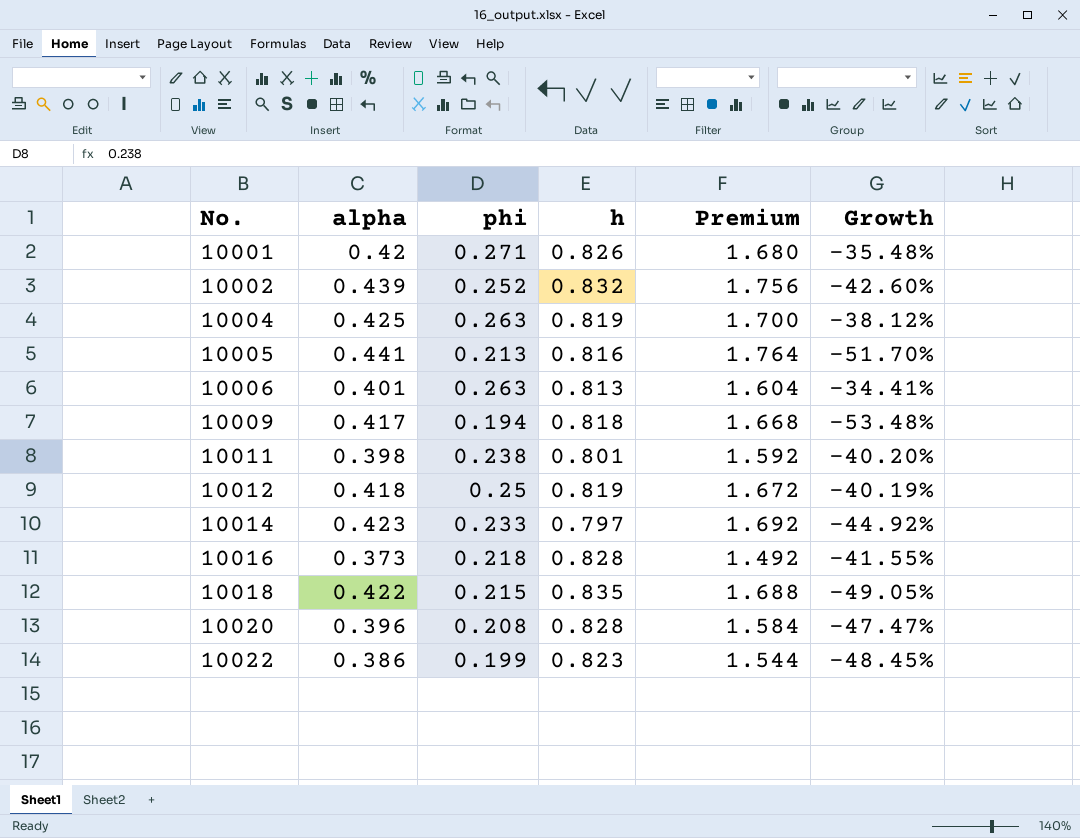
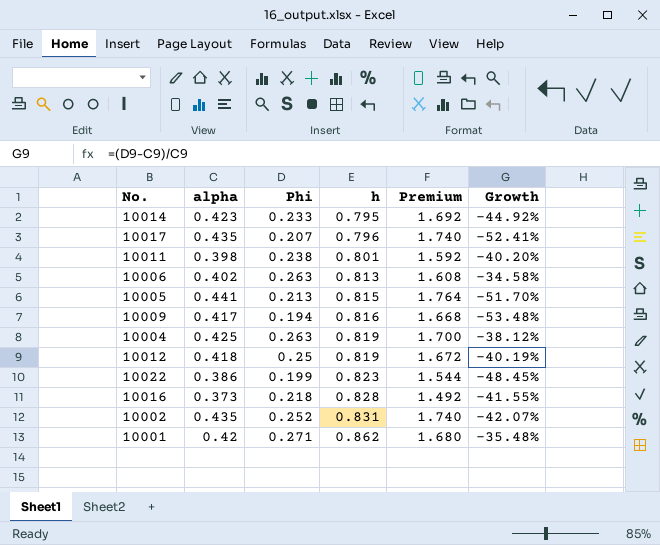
row order: No. ascending -> h ascending
column name: phi -> Phi
row 10018: 0.422 | 0.215 | 0.835 | 1.688 | -49.05% -> none
row 10020: 0.396 | 0.208 | 0.828 | 1.584 | -47.47% -> none
10014 | h: 0.797 -> 0.795
row 10017: none -> 0.435 | 0.207 | 0.796 | 1.740 | -52.41%
10006 | alpha: 0.401 -> 0.402
10006 | Premium: 1.604 -> 1.608
10006 | Growth: -34.41% -> -34.58%
10005 | h: 0.816 -> 0.815
10009 | h: 0.818 -> 0.816
10002 | alpha: 0.439 -> 0.435
10002 | h: 0.832 -> 0.831
10002 | Premium: 1.756 -> 1.740
10002 | Growth: -42.60% -> -42.07%
10001 | h: 0.826 -> 0.862

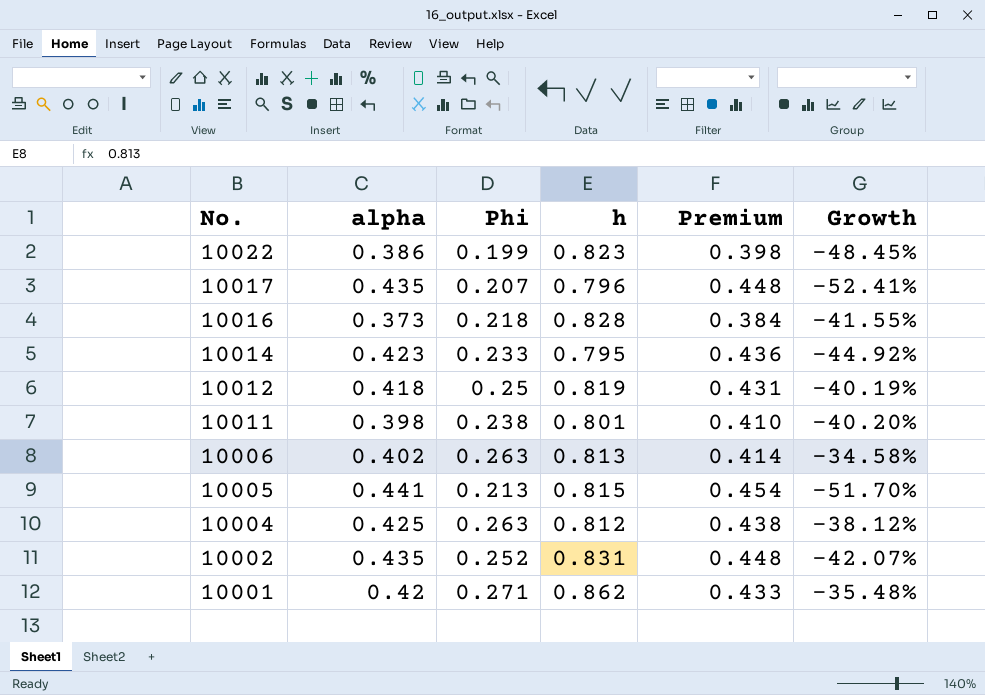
row order: h ascending -> No. descending
column Premium | formula: [alpha] * 4 -> [alpha] * 1.03
row 10009: 0.417 | 0.194 | 0.816 | 1.668 | -53.48% -> none
10004 | h: 0.819 -> 0.812

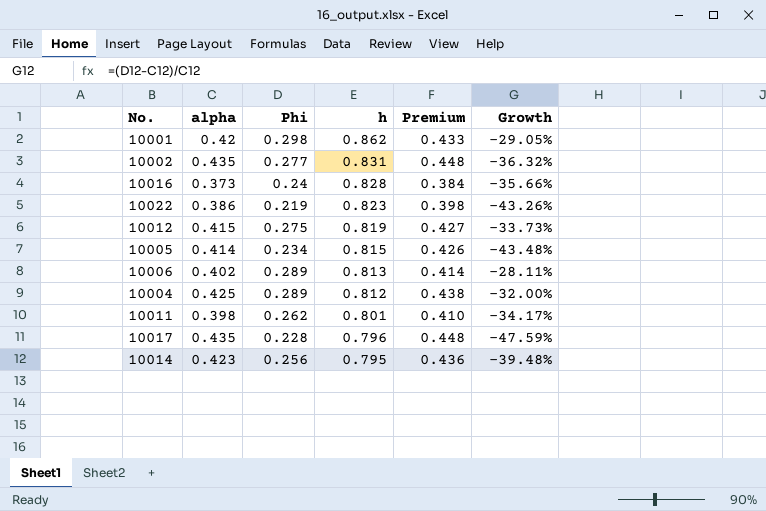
row order: No. descending -> h descending
10001 | Phi: 0.271 -> 0.298
10001 | Growth: -35.48% -> -29.05%
10002 | Phi: 0.252 -> 0.277
10002 | Growth: -42.07% -> -36.32%
10016 | Phi: 0.218 -> 0.24
10016 | Growth: -41.55% -> -35.66%
10022 | Phi: 0.199 -> 0.219
10022 | Growth: -48.45% -> -43.26%
10012 | alpha: 0.418 -> 0.415
10012 | Phi: 0.25 -> 0.275
10012 | Premium: 0.431 -> 0.427
10012 | Growth: -40.19% -> -33.73%
10005 | alpha: 0.441 -> 0.414
10005 | Phi: 0.213 -> 0.234
10005 | Premium: 0.454 -> 0.426
10005 | Growth: -51.70% -> -43.48%
10006 | Phi: 0.263 -> 0.289
10006 | Growth: -34.58% -> -28.11%
10004 | Phi: 0.263 -> 0.289
10004 | Growth: -38.12% -> -32.00%
10011 | Phi: 0.238 -> 0.262
10011 | Growth: -40.20% -> -34.17%
10017 | Phi: 0.207 -> 0.228
10017 | Growth: -52.41% -> -47.59%
10014 | Phi: 0.233 -> 0.256
10014 | Growth: -44.92% -> -39.48%

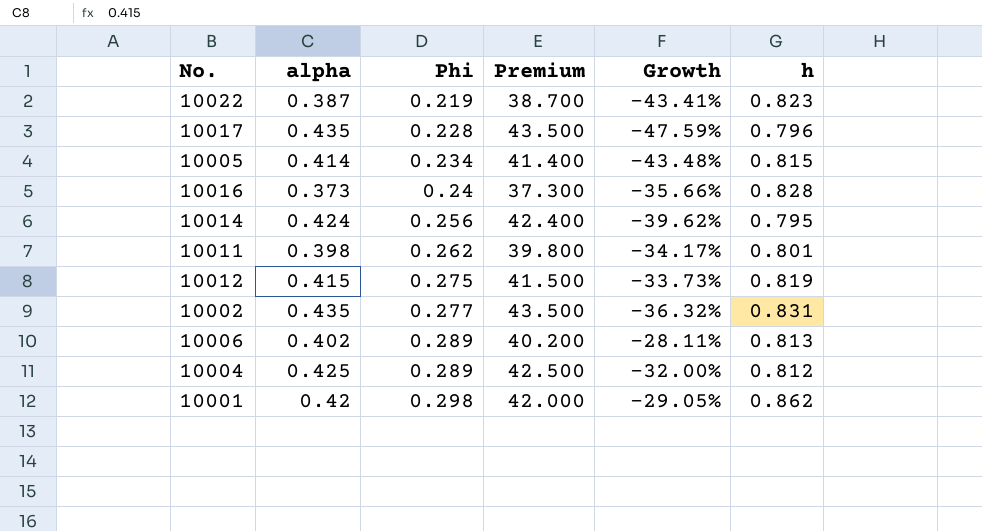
row order: h descending -> Phi ascending
column Premium | formula: [alpha] * 1.03 -> [alpha] * 100
column h | position: 4 -> 6
10022 | alpha: 0.386 -> 0.387
10022 | Growth: -43.26% -> -43.41%
10014 | alpha: 0.423 -> 0.424
10014 | Growth: -39.48% -> -39.62%

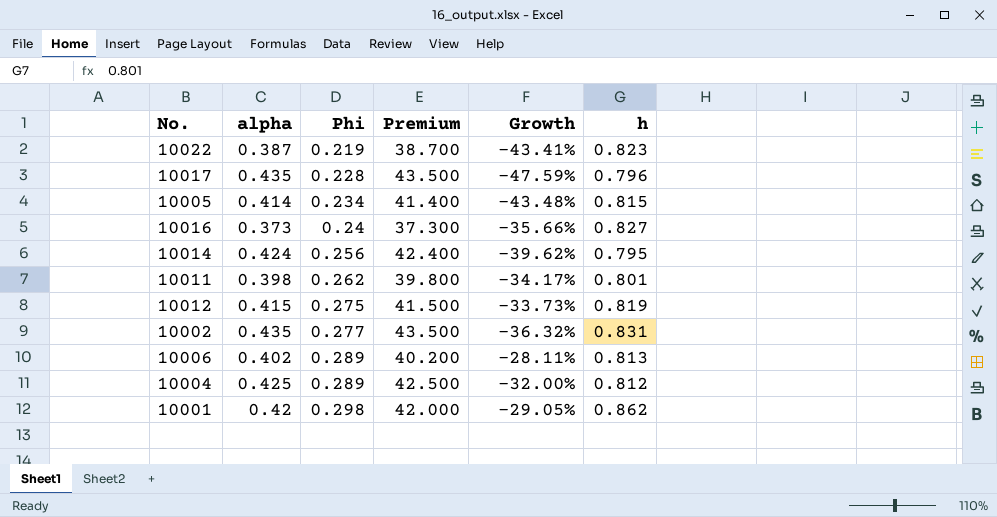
10016 | h: 0.828 -> 0.827

